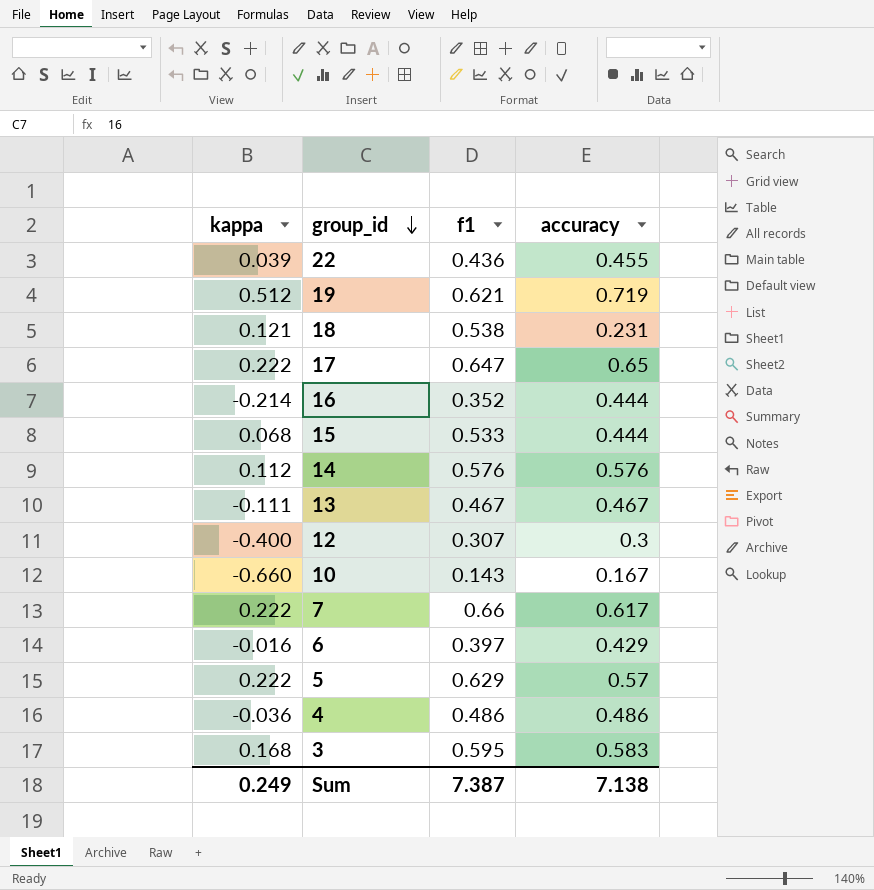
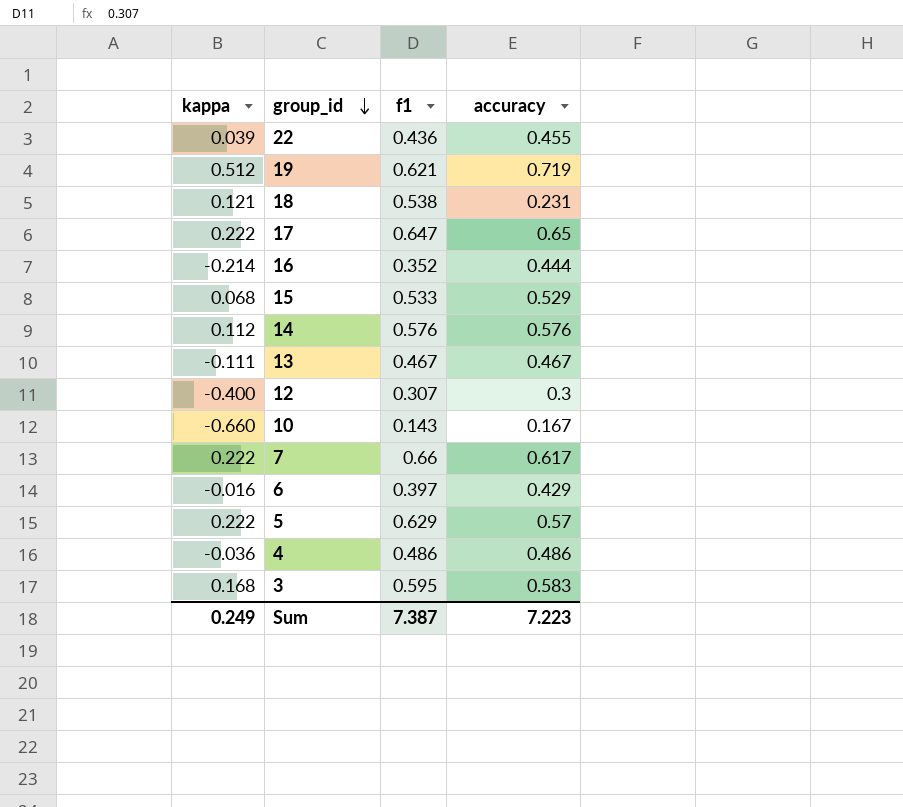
15 | accuracy: 0.444 -> 0.529
Sum | accuracy: 7.138 -> 7.223

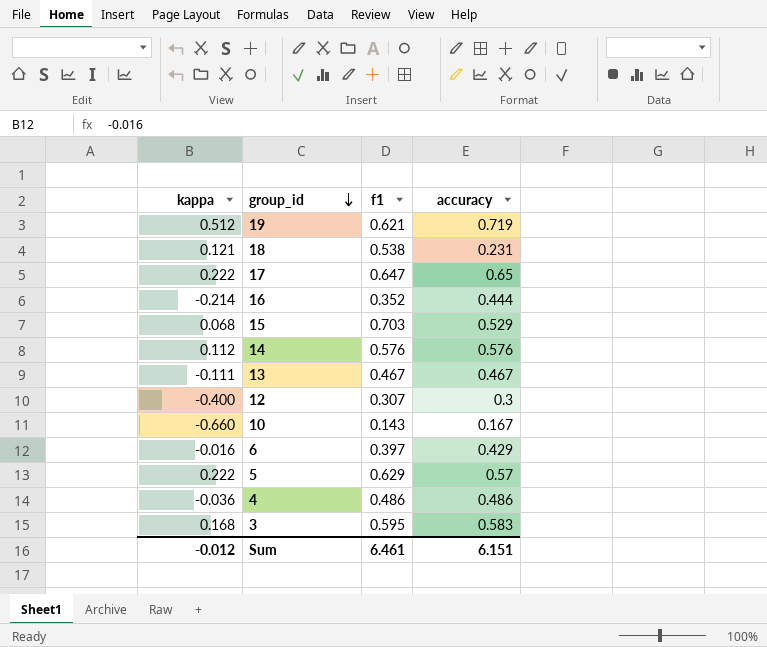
row 22: 0.039 | 0.436 | 0.455 -> none
row 7: 0.222 | 0.66 | 0.617 -> none
15 | f1: 0.533 -> 0.703
Sum | kappa: 0.249 -> -0.012
Sum | f1: 7.387 -> 6.461
Sum | accuracy: 7.223 -> 6.151

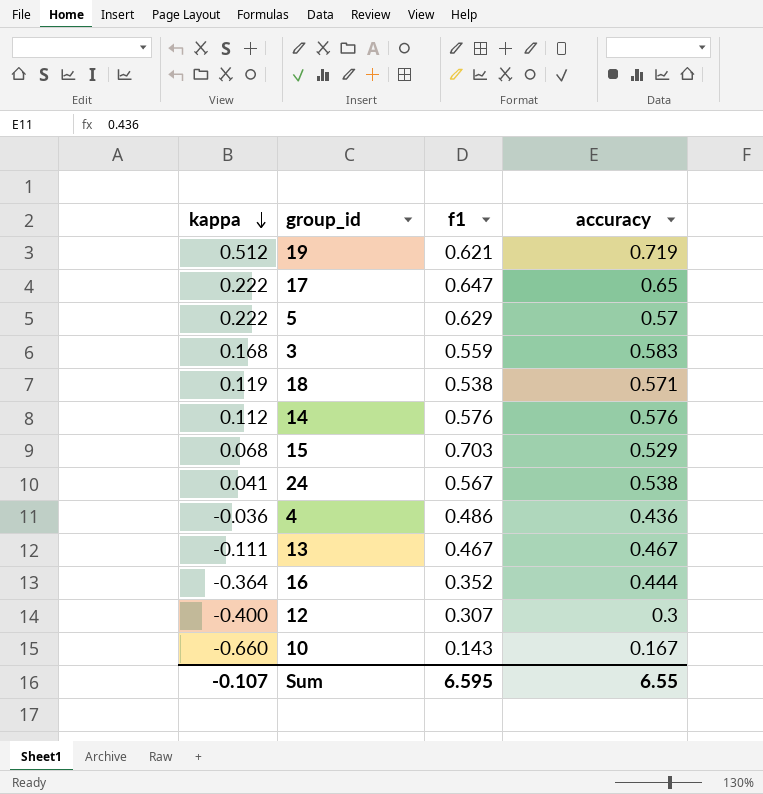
row order: group_id descending -> kappa descending
row 6: -0.016 | 0.397 | 0.429 -> none
3 | f1: 0.595 -> 0.559
18 | kappa: 0.121 -> 0.119
18 | accuracy: 0.231 -> 0.571
row 24: none -> 0.041 | 0.567 | 0.538
4 | accuracy: 0.486 -> 0.436
16 | kappa: -0.214 -> -0.364
Sum | kappa: -0.012 -> -0.107
Sum | f1: 6.461 -> 6.595
Sum | accuracy: 6.151 -> 6.55

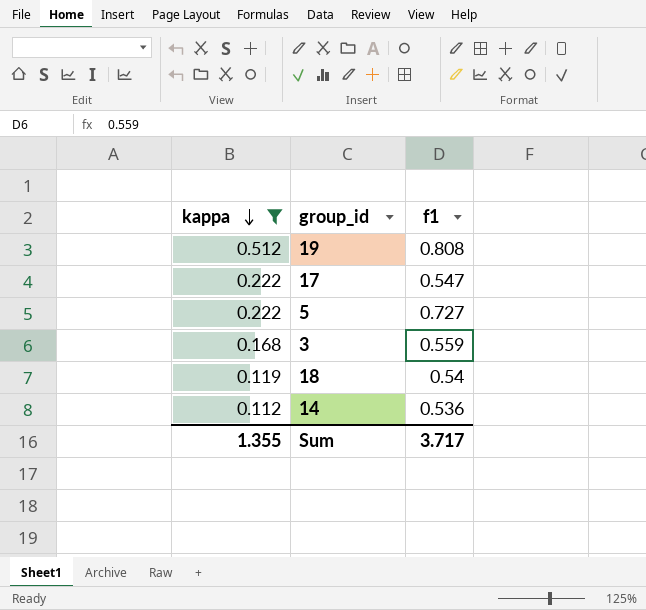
filter: none -> kappa >= 0.112
column accuracy | position: 4 -> none
19 | f1: 0.621 -> 0.808
17 | f1: 0.647 -> 0.547
5 | f1: 0.629 -> 0.727
18 | f1: 0.538 -> 0.54
14 | f1: 0.576 -> 0.536
Sum | kappa: -0.107 -> 1.355
Sum | f1: 6.595 -> 3.717

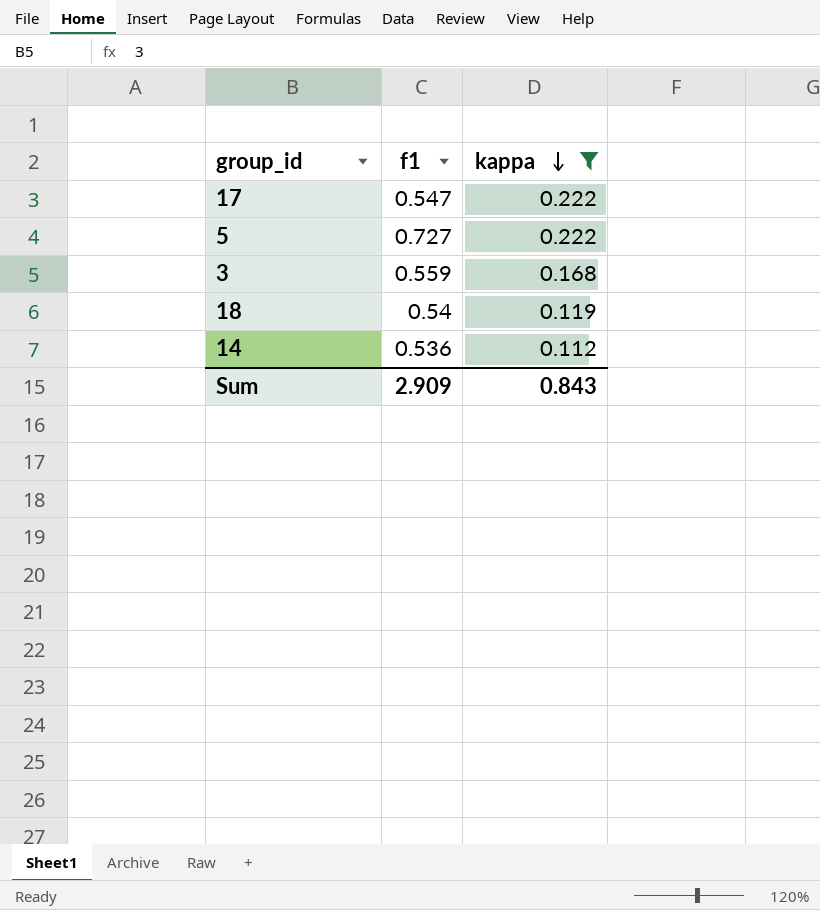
column kappa | position: 1 -> 3
row 19: 0.512 | 0.808 -> none
Sum | f1: 3.717 -> 2.909
Sum | kappa: 1.355 -> 0.843

